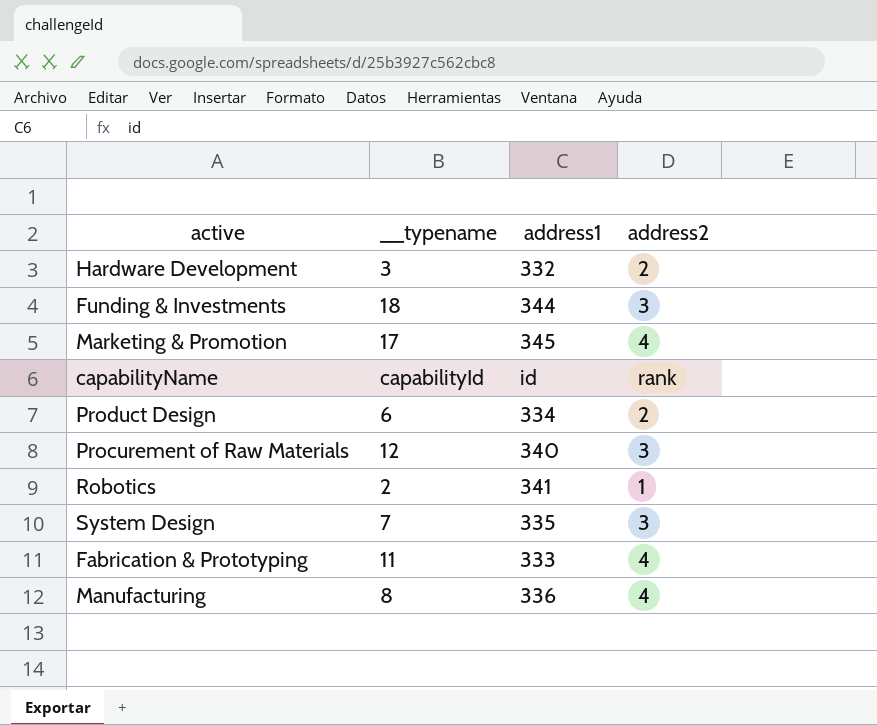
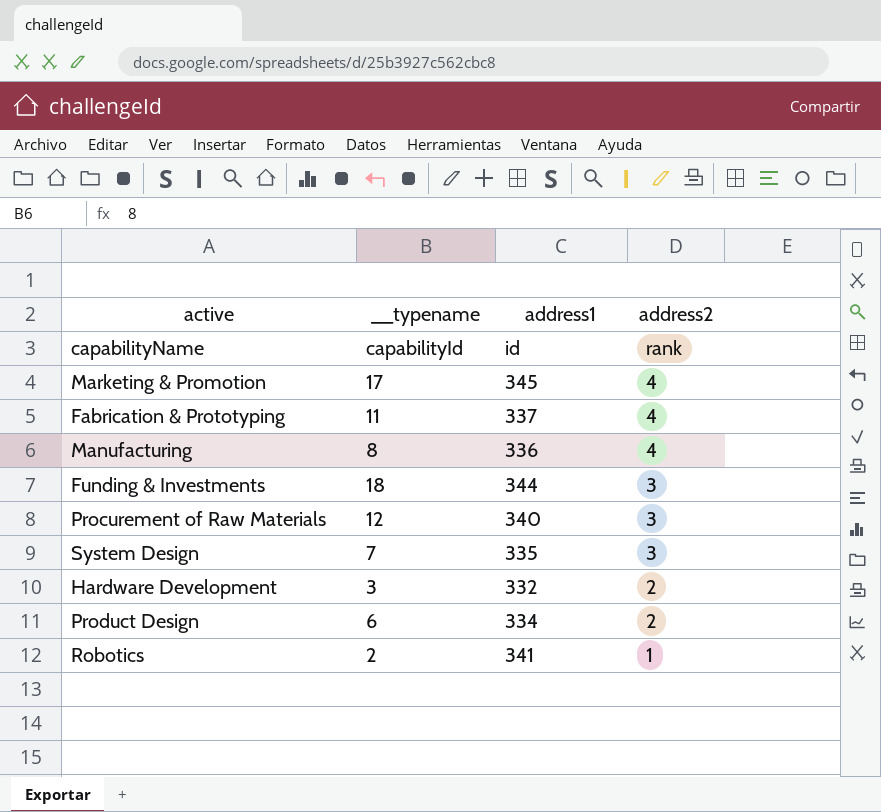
row order: none -> address2 descending
Fabrication & Prototyping | address1: 333 -> 337

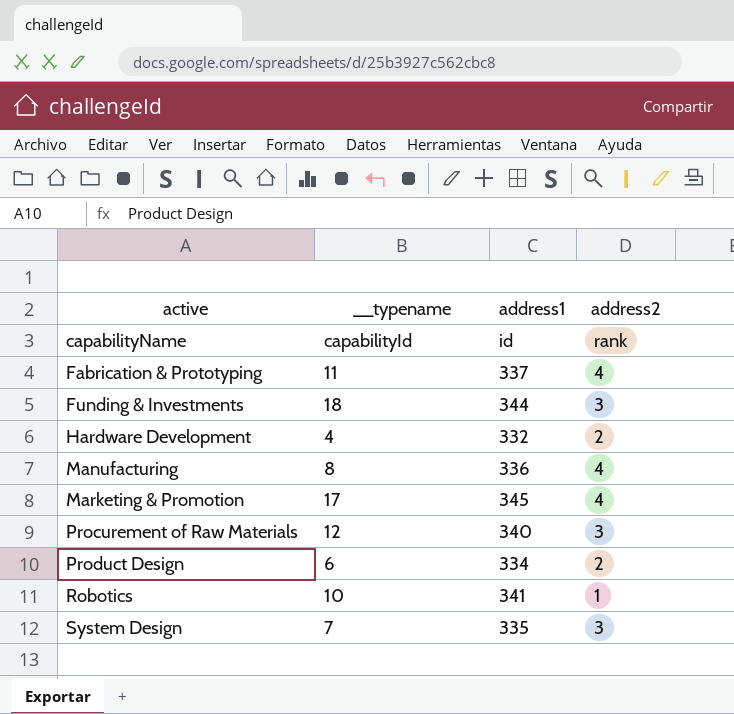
row order: address2 descending -> active ascending
Hardware Development | __typename: 3 -> 4
Robotics | __typename: 2 -> 10

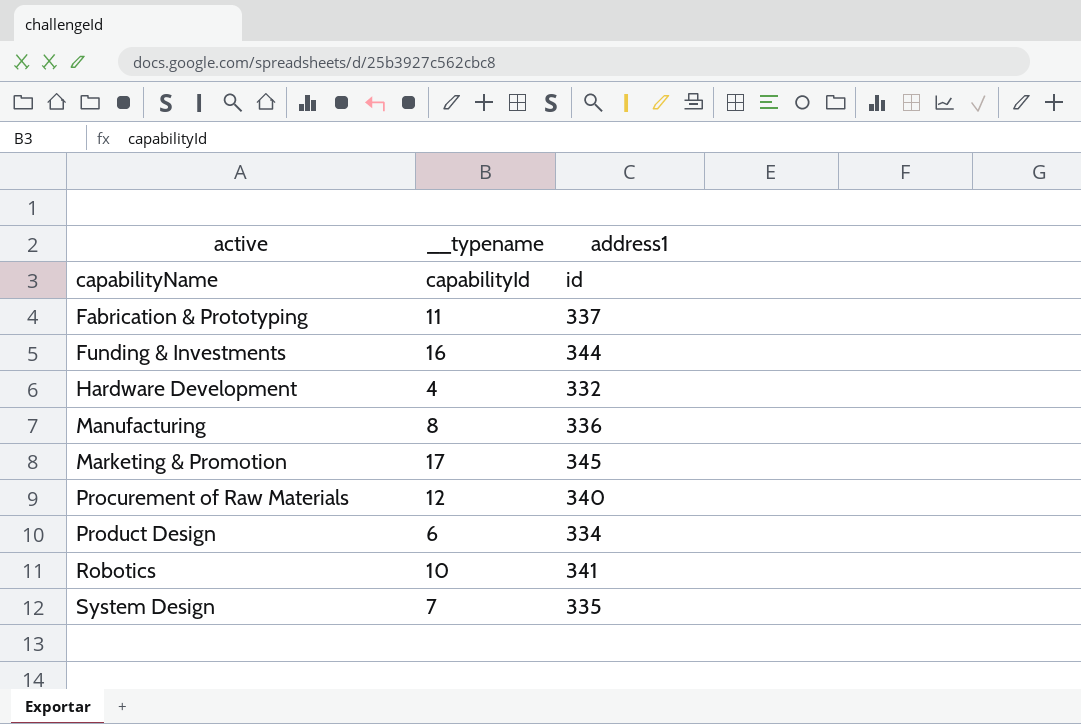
column address2 | position: 4 -> none
Funding & Investments | __typename: 18 -> 16

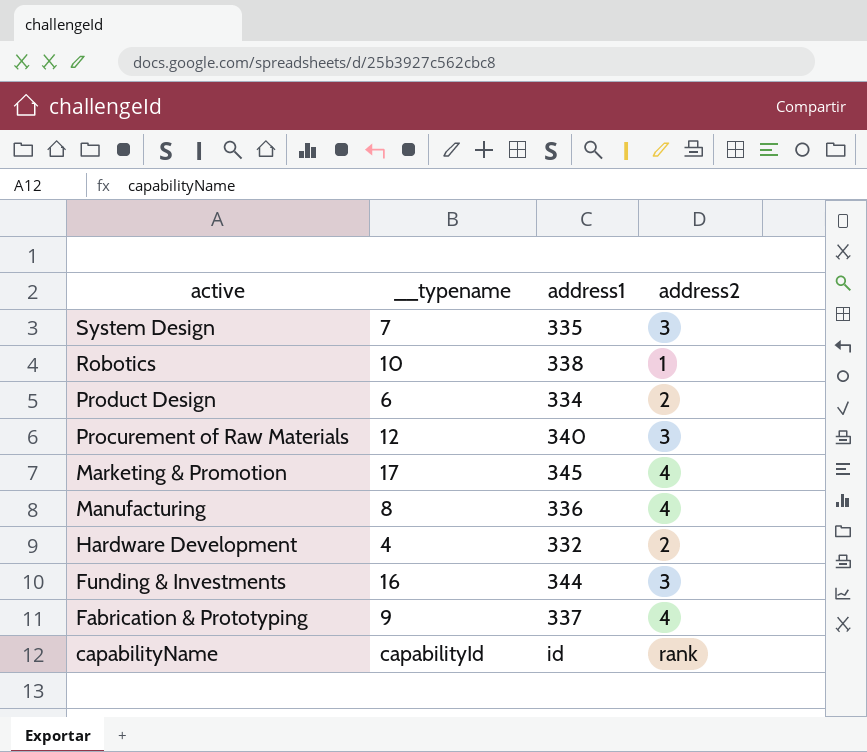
row order: active ascending -> active descending
column address2 | position: none -> 4
Robotics | address1: 341 -> 338
Fabrication & Prototyping | __typename: 11 -> 9

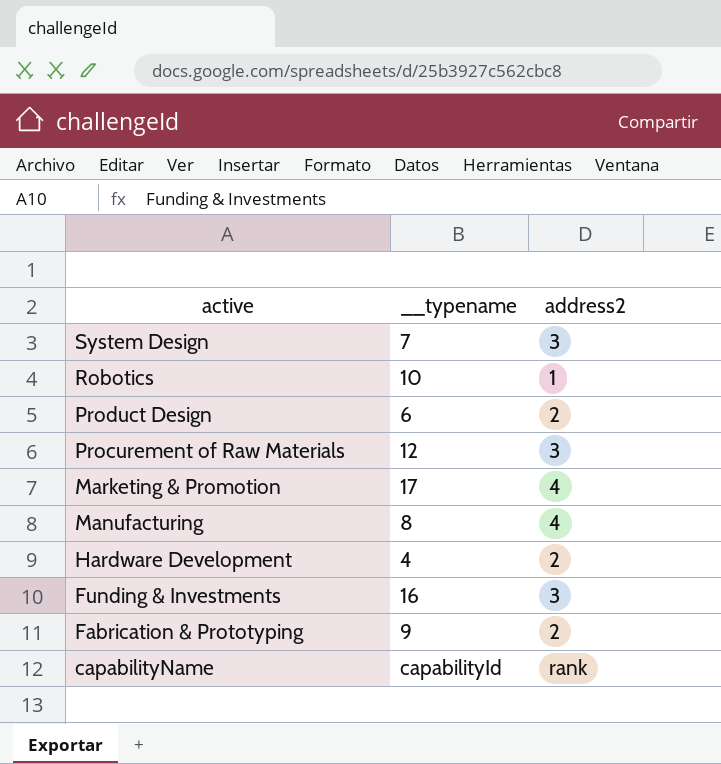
column address1 | position: 3 -> none
Fabrication & Prototyping | address2: 4 -> 2

